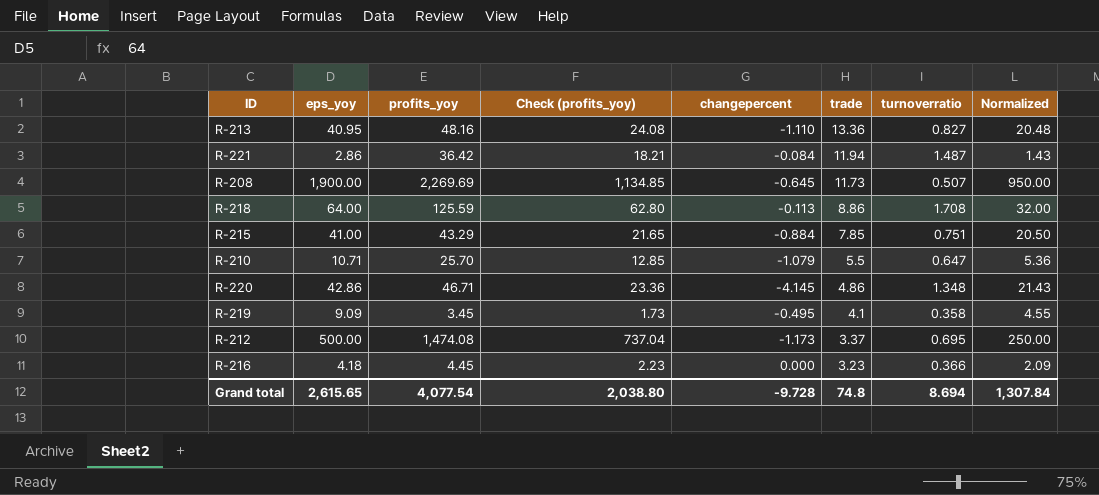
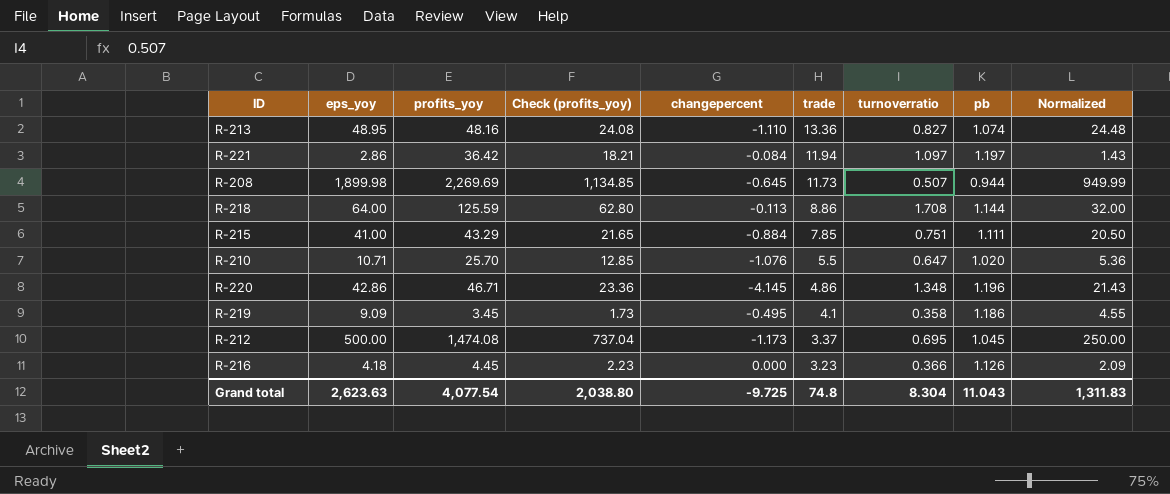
column pb | position: none -> 8
R-213 | eps_yoy: 40.95 -> 48.95
R-213 | Normalized: 20.48 -> 24.48
R-221 | turnoverratio: 1.487 -> 1.097
R-208 | eps_yoy: 1,900.00 -> 1,899.98
R-208 | Normalized: 950.00 -> 949.99
R-210 | changepercent: -1.079 -> -1.076
Grand total | eps_yoy: 2,615.65 -> 2,623.63
Grand total | changepercent: -9.728 -> -9.725
Grand total | turnoverratio: 8.694 -> 8.304
Grand total | Normalized: 1,307.84 -> 1,311.83

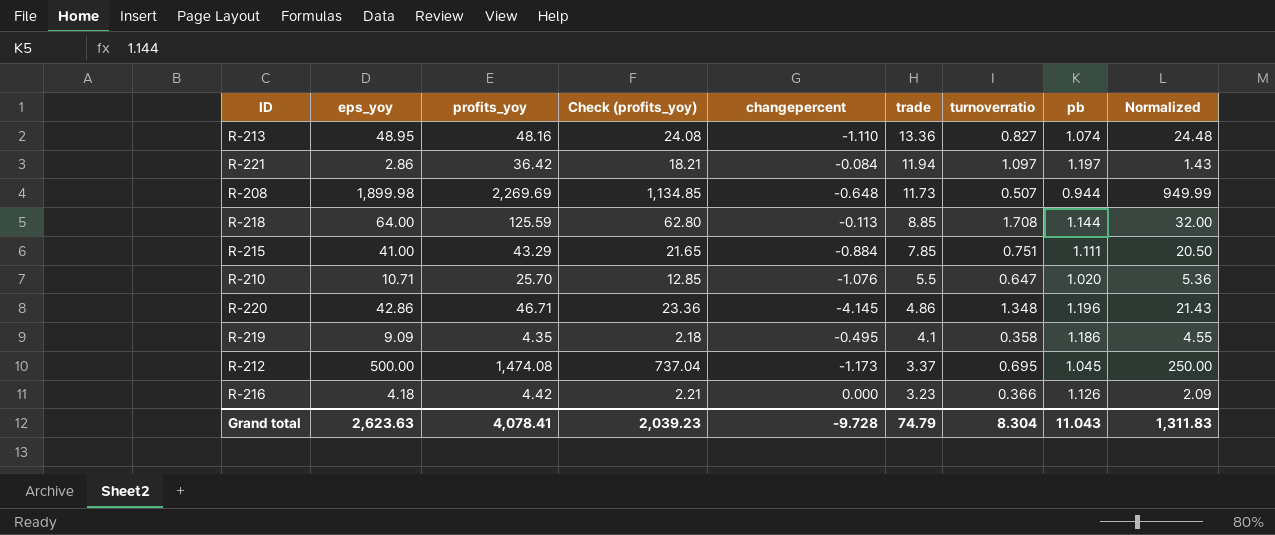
R-208 | changepercent: -0.645 -> -0.648
R-218 | trade: 8.86 -> 8.85
R-219 | profits_yoy: 3.45 -> 4.35
R-219 | Check (profits_yoy): 1.73 -> 2.18
R-216 | profits_yoy: 4.45 -> 4.42
R-216 | Check (profits_yoy): 2.23 -> 2.21
Grand total | profits_yoy: 4,077.54 -> 4,078.41
Grand total | Check (profits_yoy): 2,038.80 -> 2,039.23
Grand total | changepercent: -9.725 -> -9.728
Grand total | trade: 74.8 -> 74.79

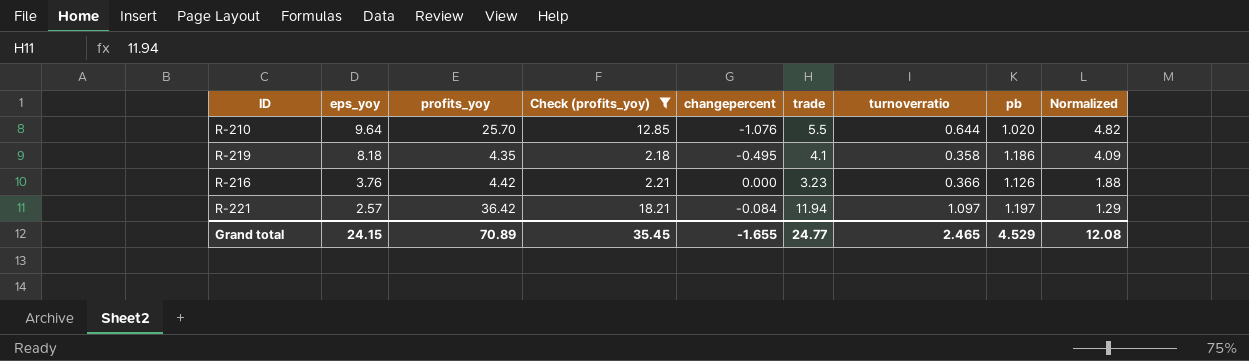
filter: none -> Check (profits_yoy) <= 18.21
row order: trade descending -> eps_yoy descending
R-210 | eps_yoy: 10.71 -> 9.64
R-210 | turnoverratio: 0.647 -> 0.644
R-210 | Normalized: 5.36 -> 4.82
R-219 | eps_yoy: 9.09 -> 8.18
R-219 | Normalized: 4.55 -> 4.09
R-216 | eps_yoy: 4.18 -> 3.76
R-216 | Normalized: 2.09 -> 1.88
R-221 | eps_yoy: 2.86 -> 2.57
R-221 | Normalized: 1.43 -> 1.29
Grand total | eps_yoy: 2,623.63 -> 24.15
Grand total | profits_yoy: 4,078.41 -> 70.89
Grand total | Check (profits_yoy): 2,039.23 -> 35.45
Grand total | changepercent: -9.728 -> -1.655
Grand total | trade: 74.79 -> 24.77
Grand total | turnoverratio: 8.304 -> 2.465
Grand total | pb: 11.043 -> 4.529
Grand total | Normalized: 1,311.83 -> 12.08

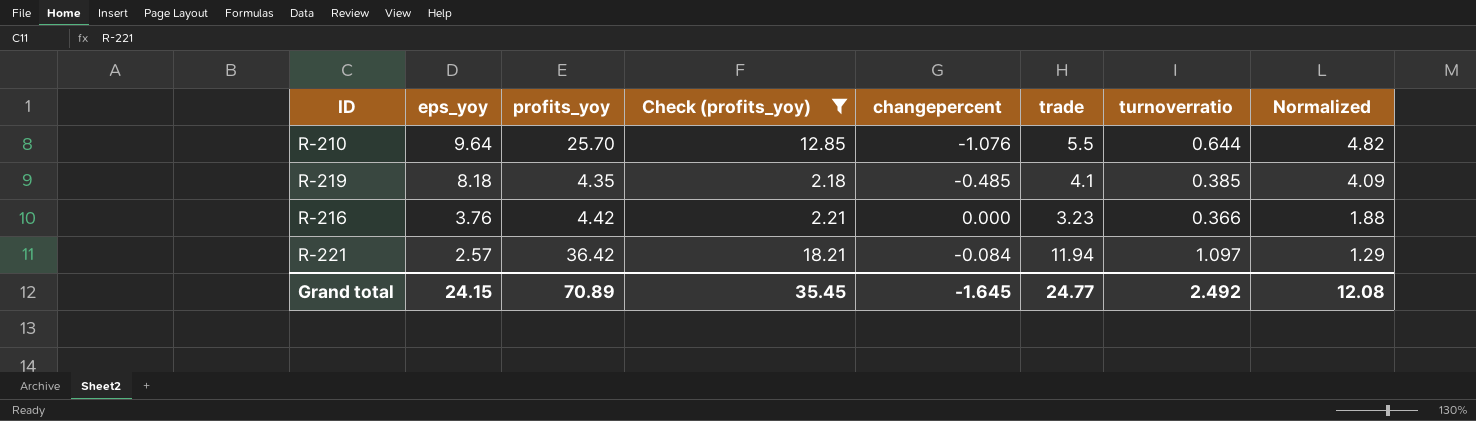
column pb | position: 8 -> none
R-219 | changepercent: -0.495 -> -0.485
R-219 | turnoverratio: 0.358 -> 0.385
Grand total | changepercent: -1.655 -> -1.645
Grand total | turnoverratio: 2.465 -> 2.492

